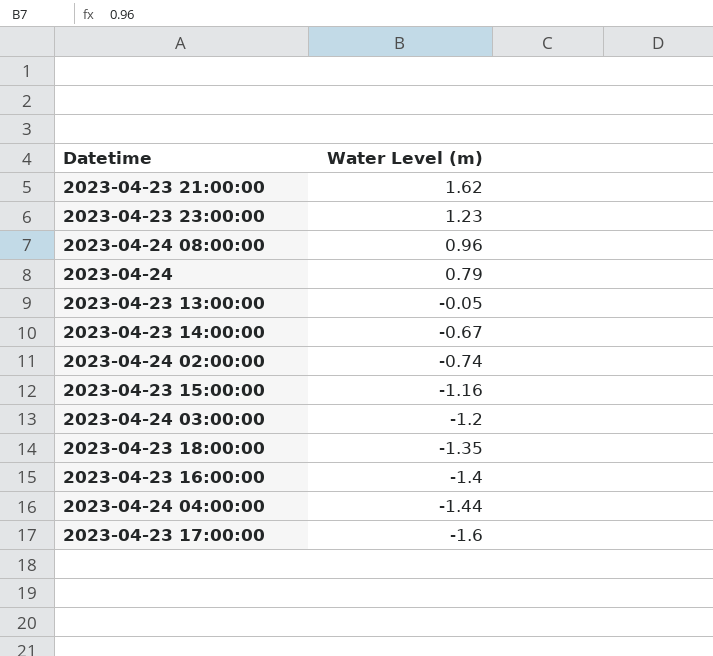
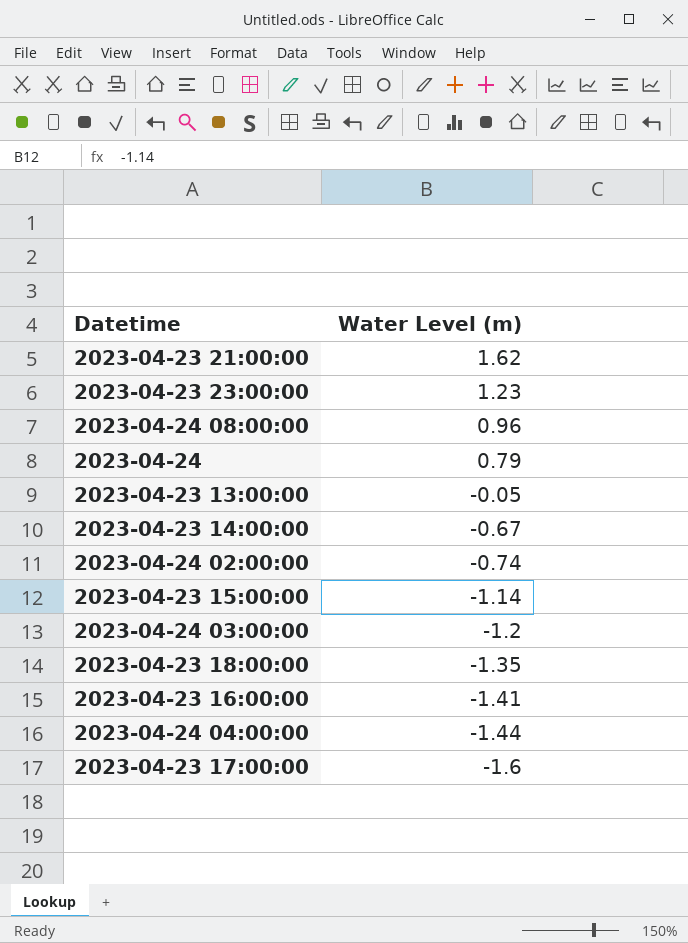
2023-04-23 15:00:00 | Water Level (m): -1.16 -> -1.14
2023-04-23 16:00:00 | Water Level (m): -1.4 -> -1.41

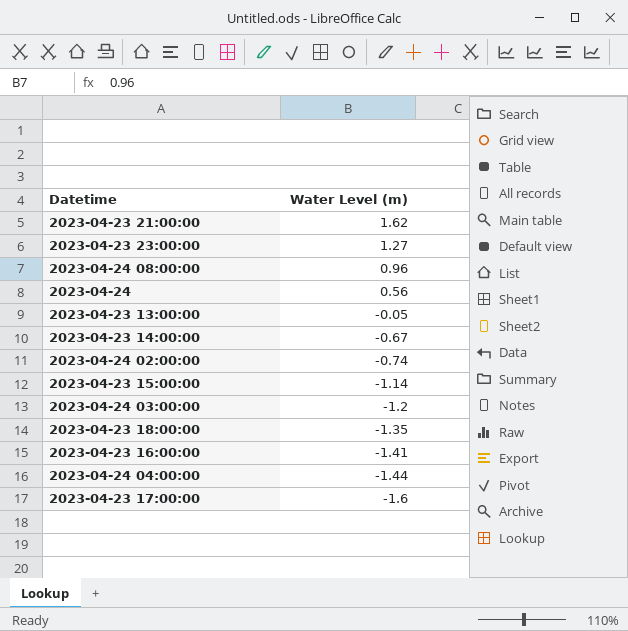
2023-04-23 23:00:00 | Water Level (m): 1.23 -> 1.27
2023-04-24 | Water Level (m): 0.79 -> 0.56

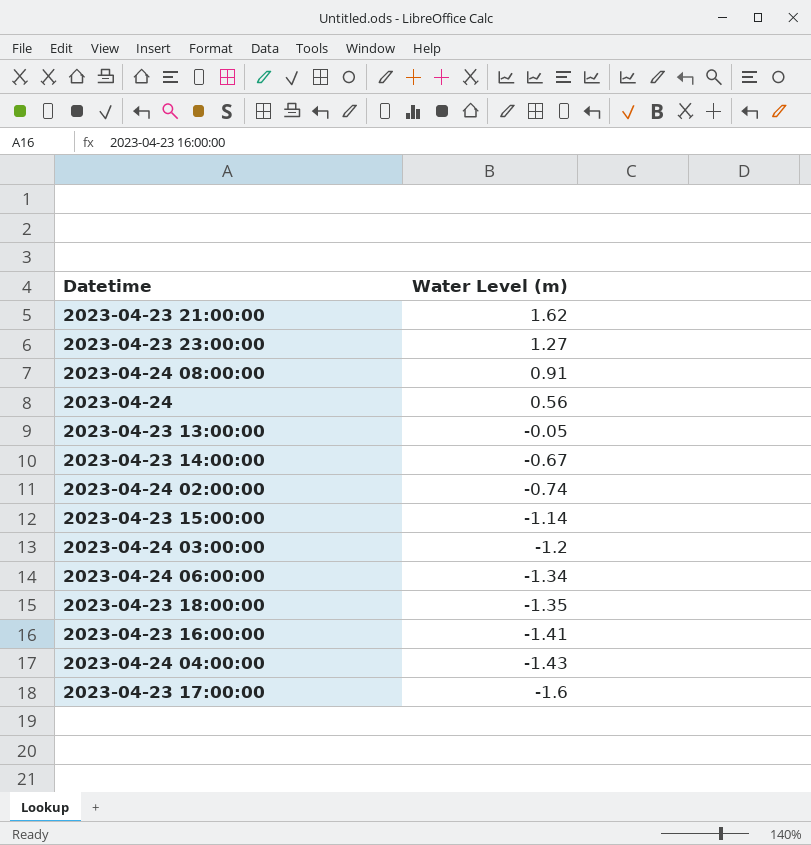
2023-04-24 08:00:00 | Water Level (m): 0.96 -> 0.91
row 2023-04-24 06:00:00: none -> -1.34
2023-04-24 04:00:00 | Water Level (m): -1.44 -> -1.43

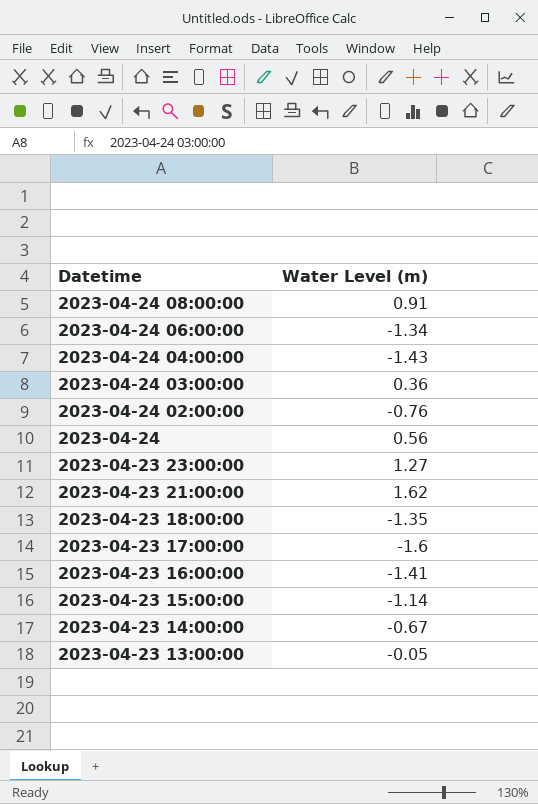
row order: Water Level (m) descending -> Datetime descending
2023-04-24 03:00:00 | Water Level (m): -1.2 -> 0.36
2023-04-24 02:00:00 | Water Level (m): -0.74 -> -0.76

